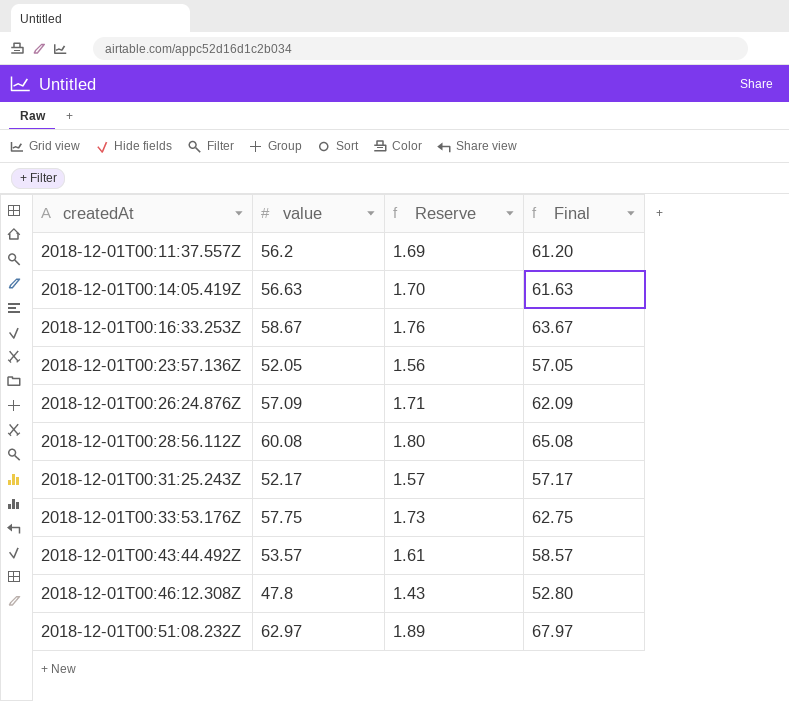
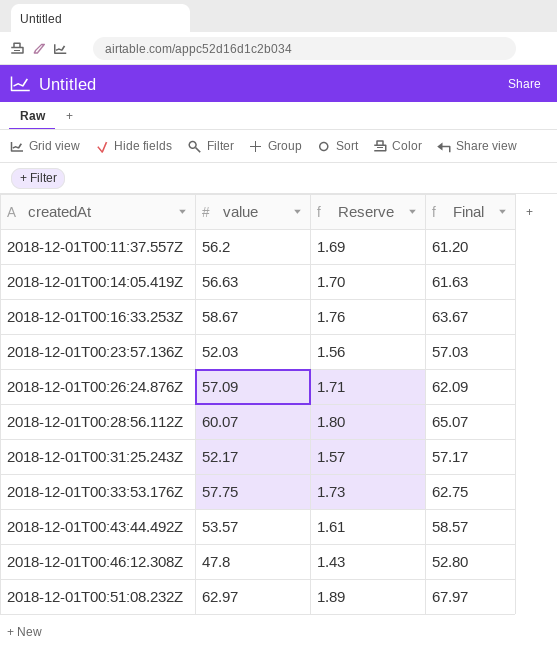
2018-12-01T00:23:57.136Z | value: 52.05 -> 52.03
2018-12-01T00:23:57.136Z | Final: 57.05 -> 57.03
2018-12-01T00:28:56.112Z | value: 60.08 -> 60.07
2018-12-01T00:28:56.112Z | Final: 65.08 -> 65.07

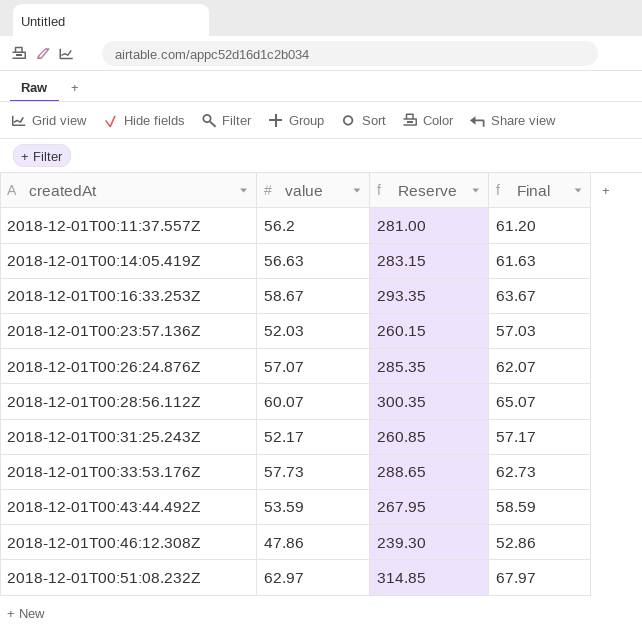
column Reserve | formula: [value] * 0.03 -> [value] * 5
2018-12-01T00:26:24.876Z | value: 57.09 -> 57.07
2018-12-01T00:26:24.876Z | Final: 62.09 -> 62.07
2018-12-01T00:33:53.176Z | value: 57.75 -> 57.73
2018-12-01T00:33:53.176Z | Final: 62.75 -> 62.73
2018-12-01T00:43:44.492Z | value: 53.57 -> 53.59
2018-12-01T00:43:44.492Z | Final: 58.57 -> 58.59
2018-12-01T00:46:12.308Z | value: 47.8 -> 47.86
2018-12-01T00:46:12.308Z | Final: 52.80 -> 52.86

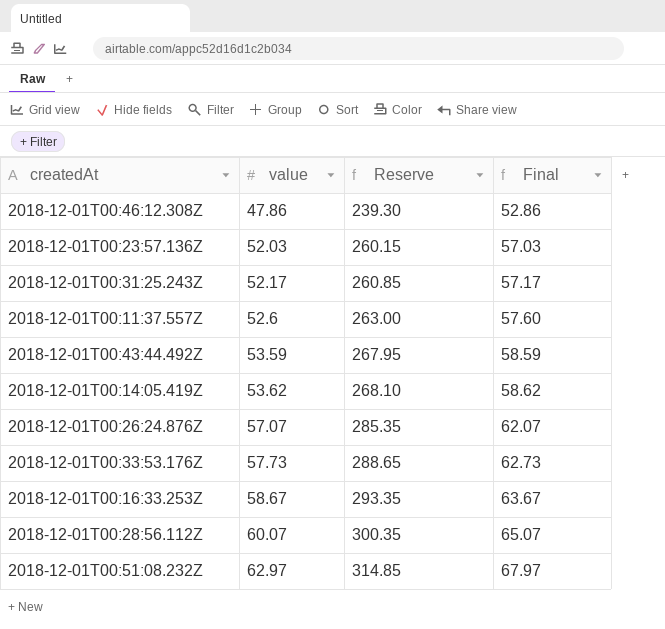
row order: createdAt ascending -> value ascending
2018-12-01T00:11:37.557Z | value: 56.2 -> 52.6
2018-12-01T00:11:37.557Z | Reserve: 281.00 -> 263.00
2018-12-01T00:11:37.557Z | Final: 61.20 -> 57.60
2018-12-01T00:14:05.419Z | value: 56.63 -> 53.62
2018-12-01T00:14:05.419Z | Reserve: 283.15 -> 268.10
2018-12-01T00:14:05.419Z | Final: 61.63 -> 58.62

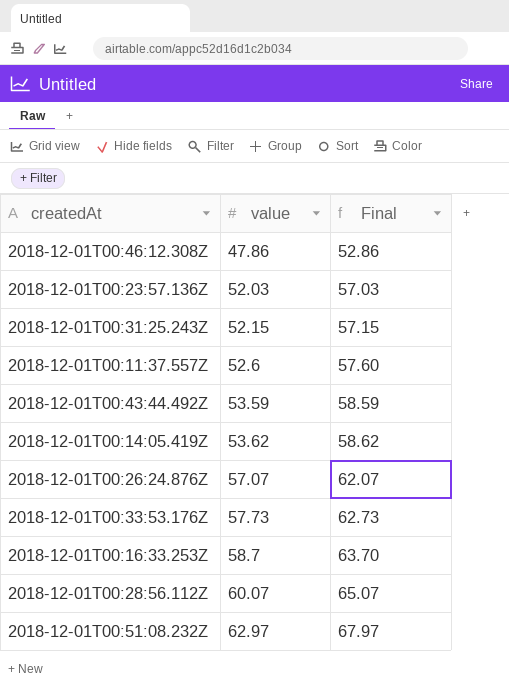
column Reserve | formula: [value] * 5 -> none
2018-12-01T00:31:25.243Z | value: 52.17 -> 52.15
2018-12-01T00:31:25.243Z | Final: 57.17 -> 57.15
2018-12-01T00:16:33.253Z | value: 58.67 -> 58.7
2018-12-01T00:16:33.253Z | Final: 63.67 -> 63.70

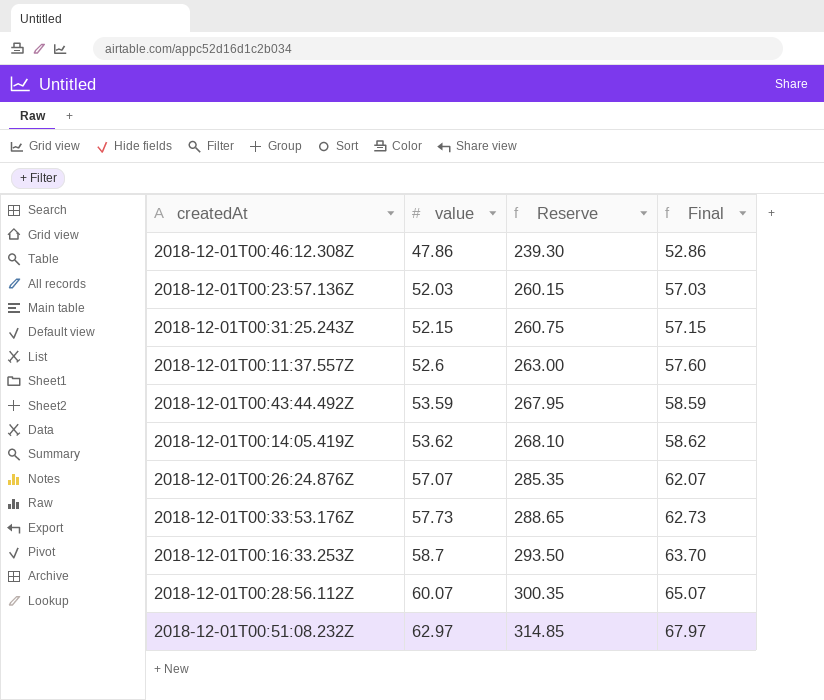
column Reserve | formula: none -> [value] * 5

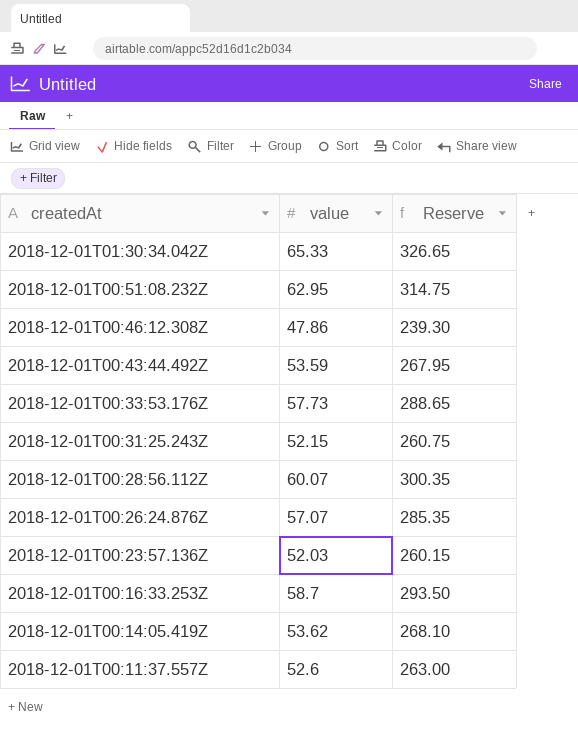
row order: value ascending -> createdAt descending
column Final | formula: [value] + 5 -> none
row 2018-12-01T01:30:34.042Z: none -> 65.33 | 326.65
2018-12-01T00:51:08.232Z | value: 62.97 -> 62.95
2018-12-01T00:51:08.232Z | Reserve: 314.85 -> 314.75

